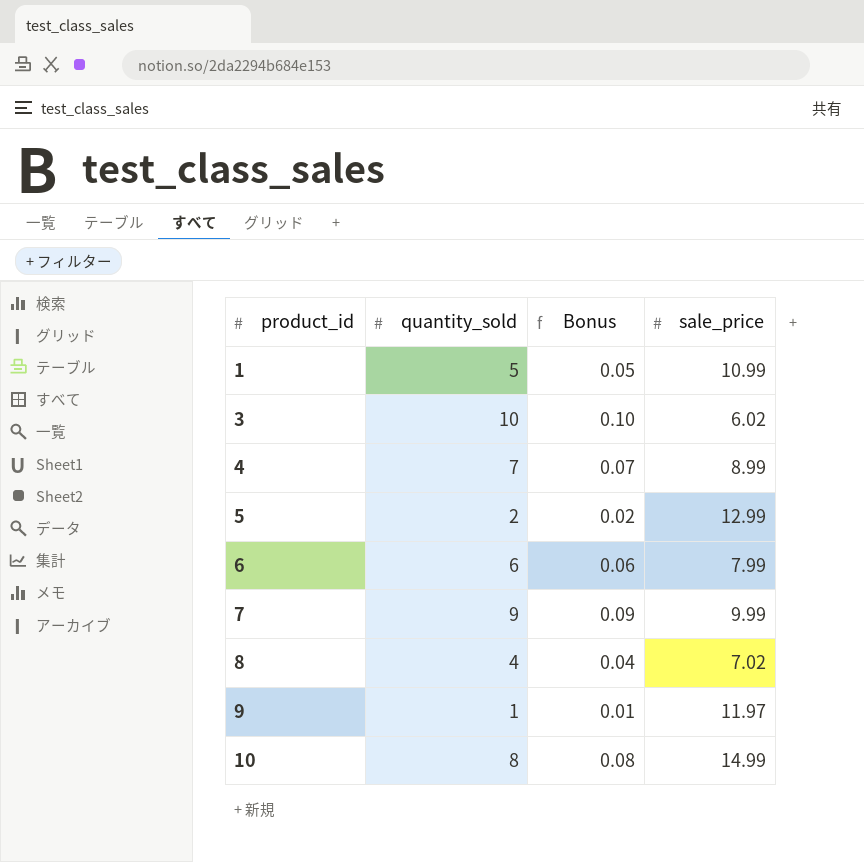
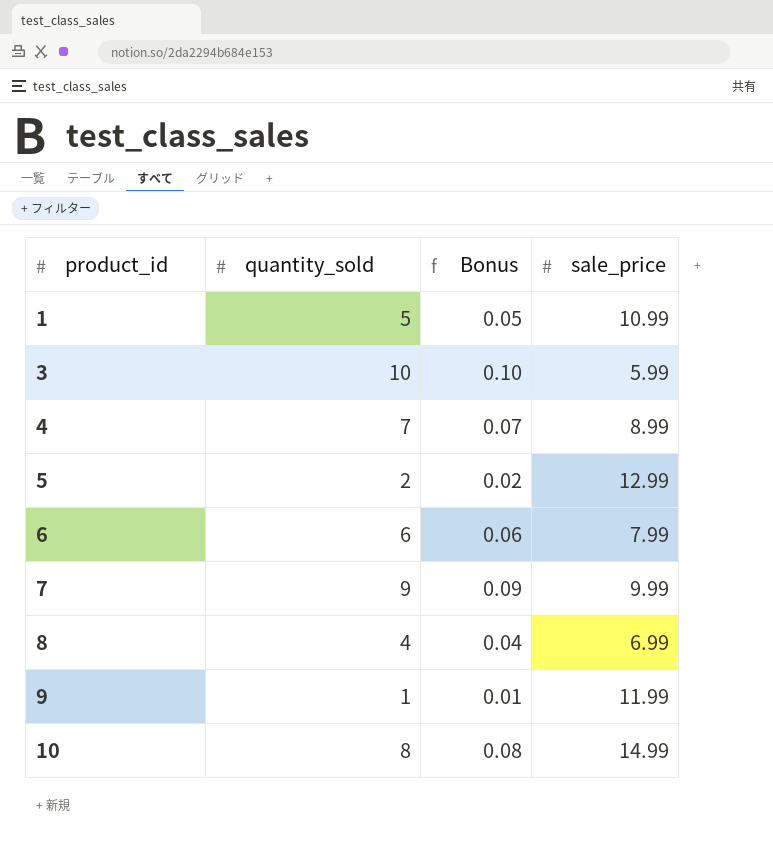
3 | sale_price: 6.02 -> 5.99
8 | sale_price: 7.02 -> 6.99
9 | sale_price: 11.97 -> 11.99

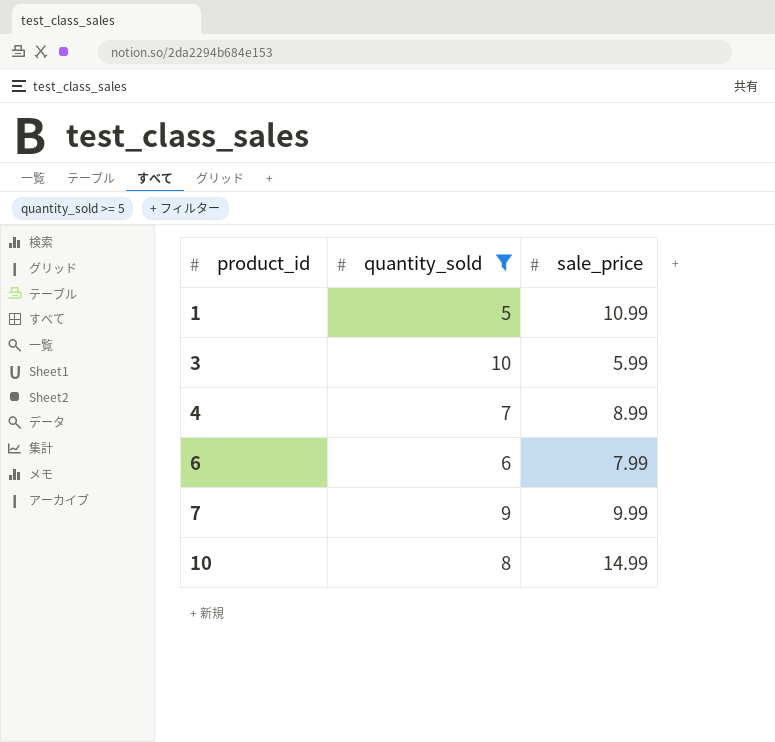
filter: none -> quantity_sold >= 5
column Bonus | formula: [quantity_sold] * 0.01 -> none

